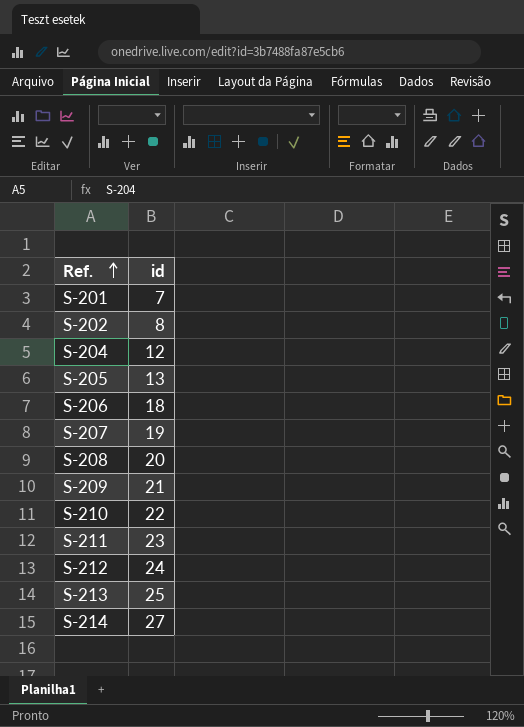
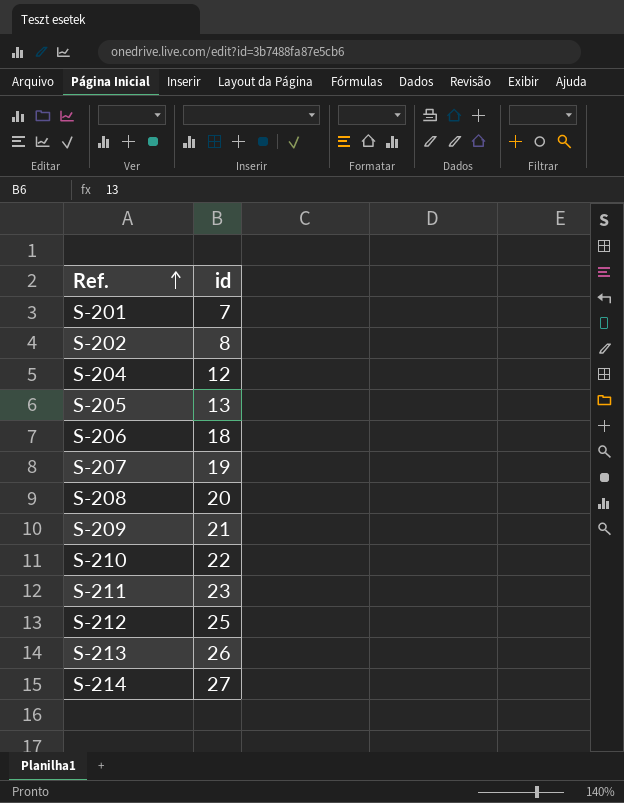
S-212 | id: 24 -> 25
S-213 | id: 25 -> 26

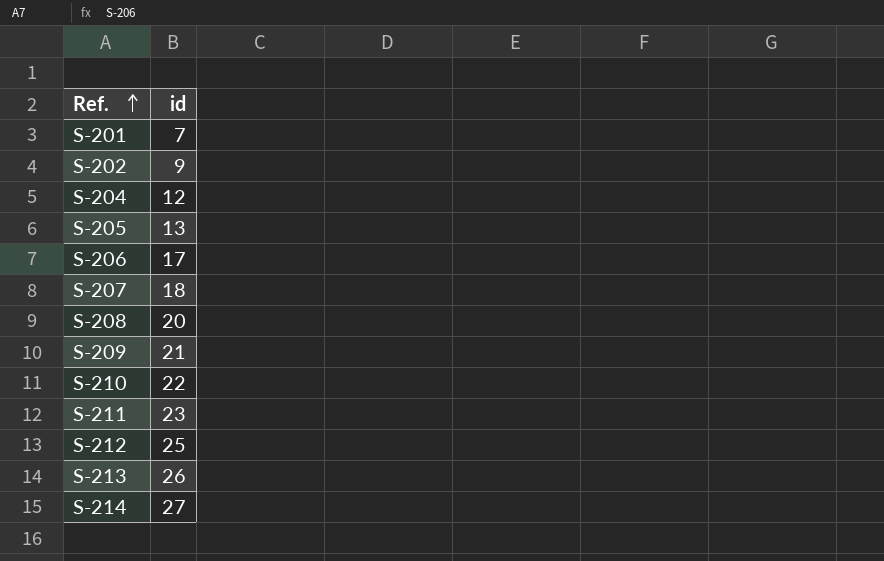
S-202 | id: 8 -> 9
S-206 | id: 18 -> 17
S-207 | id: 19 -> 18

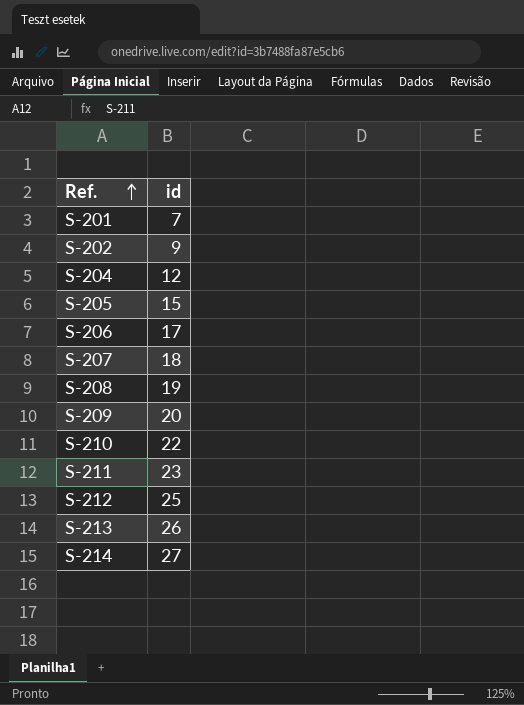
S-205 | id: 13 -> 15
S-208 | id: 20 -> 19
S-209 | id: 21 -> 20

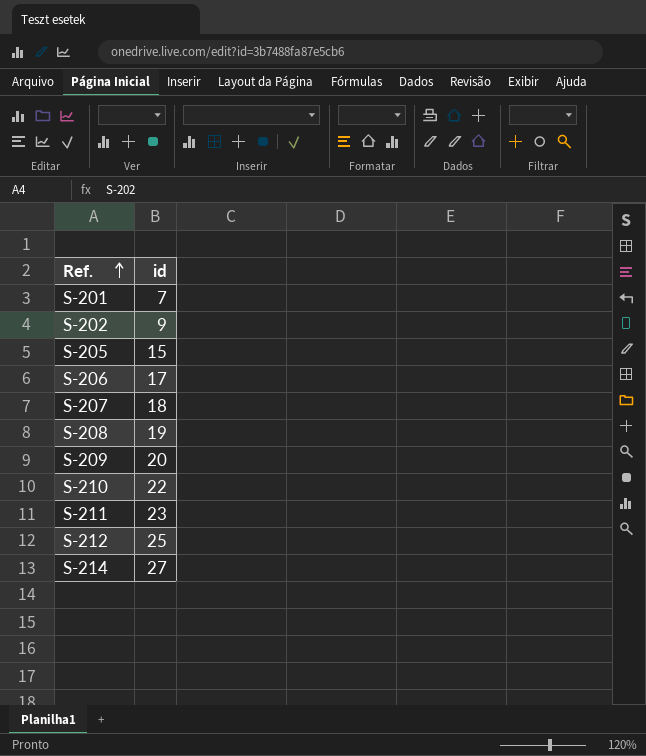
row S-204: 12 -> none
row S-213: 26 -> none

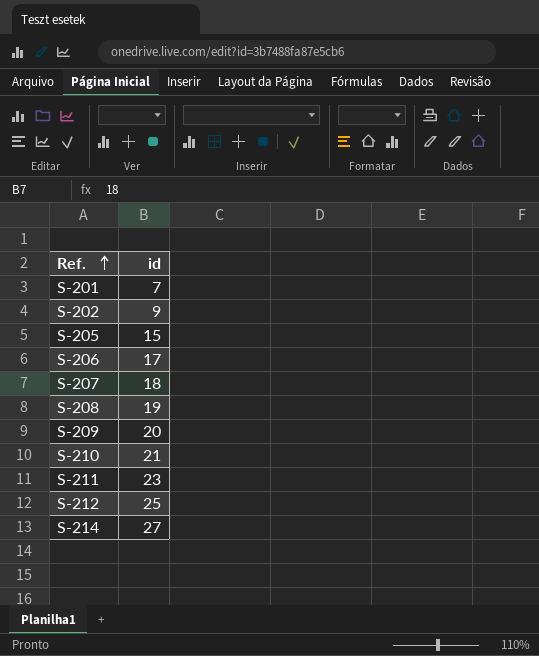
S-210 | id: 22 -> 21

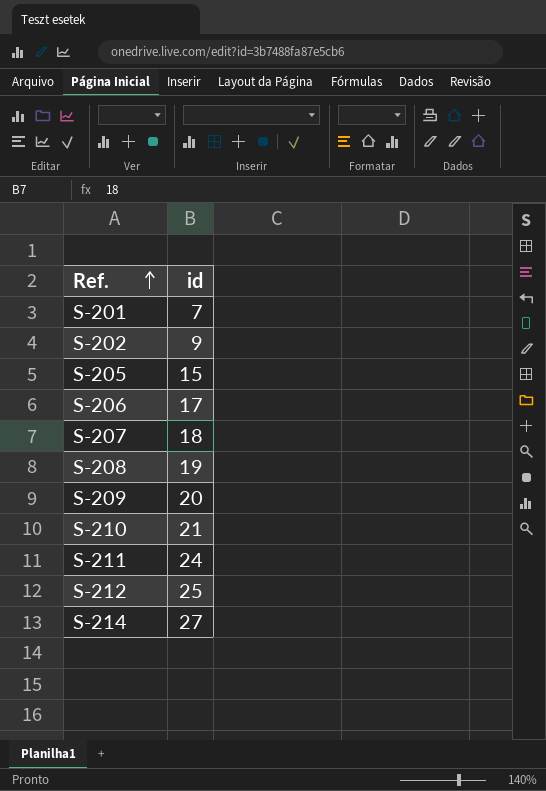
S-211 | id: 23 -> 24

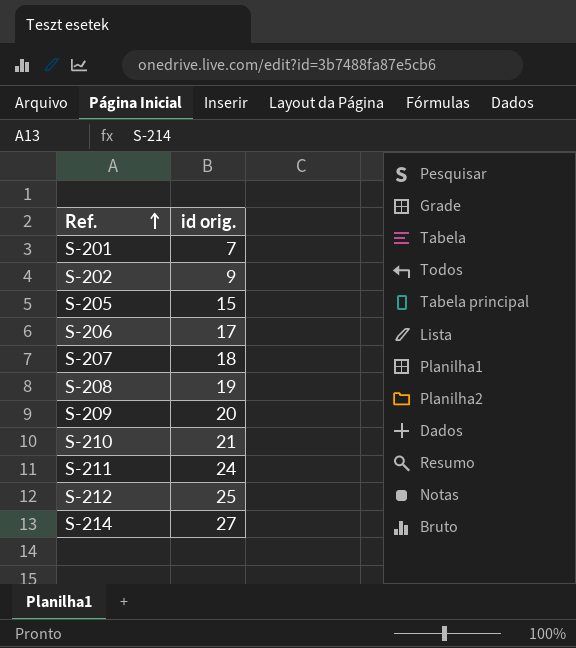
column name: id -> id orig.

